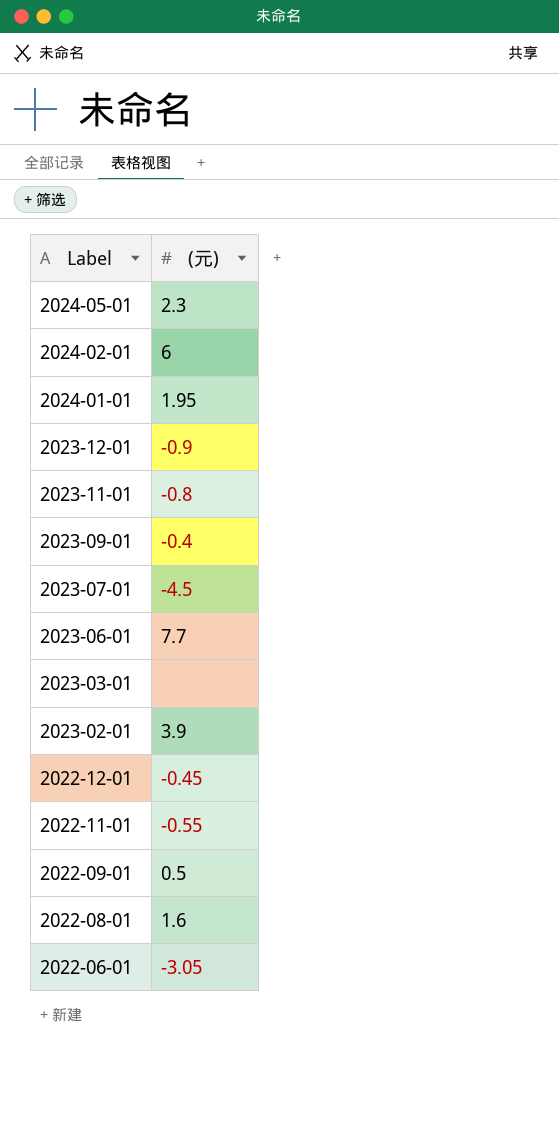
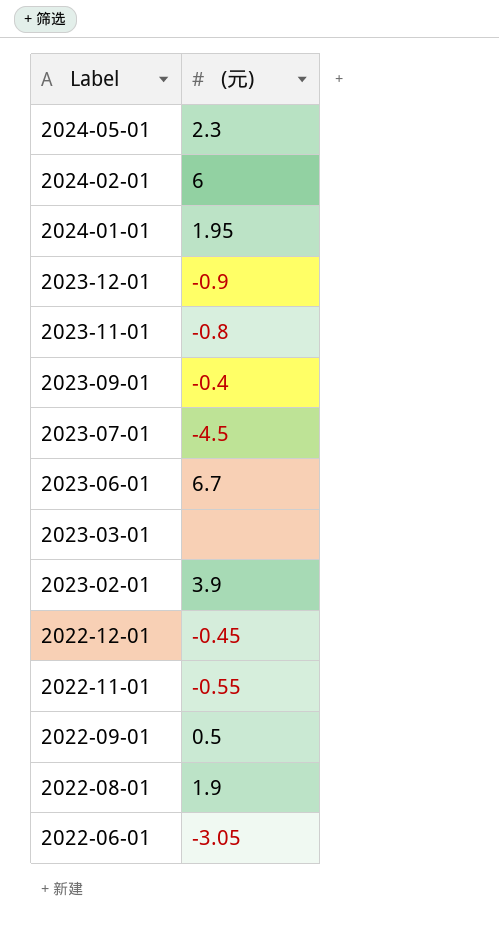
2023-06-01 | (元): 7.7 -> 6.7
2022-08-01 | (元): 1.6 -> 1.9

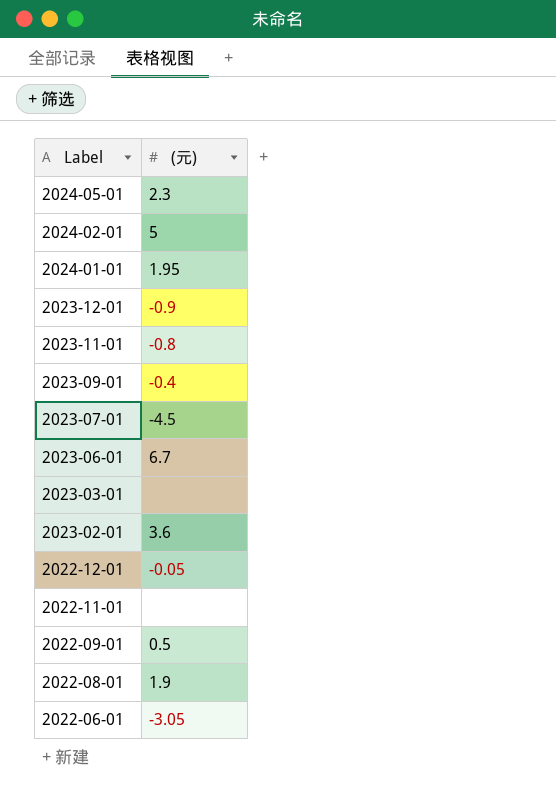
2024-02-01 | (元): 6 -> 5
2023-02-01 | (元): 3.9 -> 3.6
2022-12-01 | (元): -0.45 -> -0.05
2022-11-01 | (元): -0.55 -> none

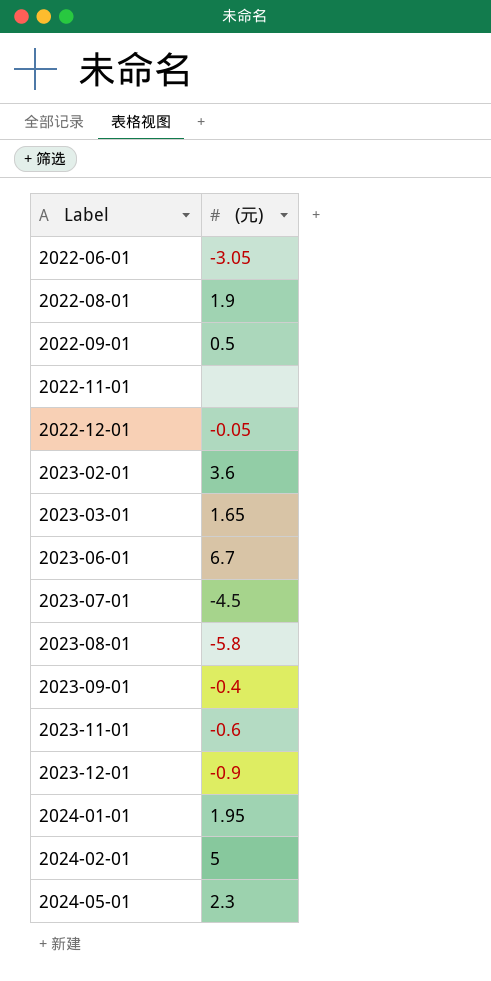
row order: Label descending -> Label ascending
2023-03-01 | (元): none -> 1.65
row 2023-08-01: none -> -5.8
2023-11-01 | (元): -0.8 -> -0.6

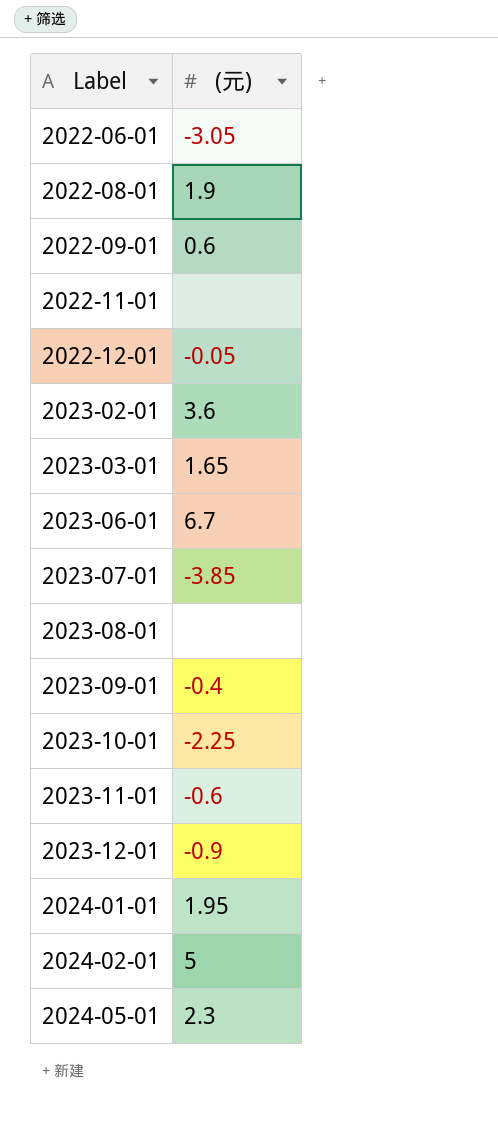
2022-09-01 | (元): 0.5 -> 0.6
2023-07-01 | (元): -4.5 -> -3.85
2023-08-01 | (元): -5.8 -> none
row 2023-10-01: none -> -2.25

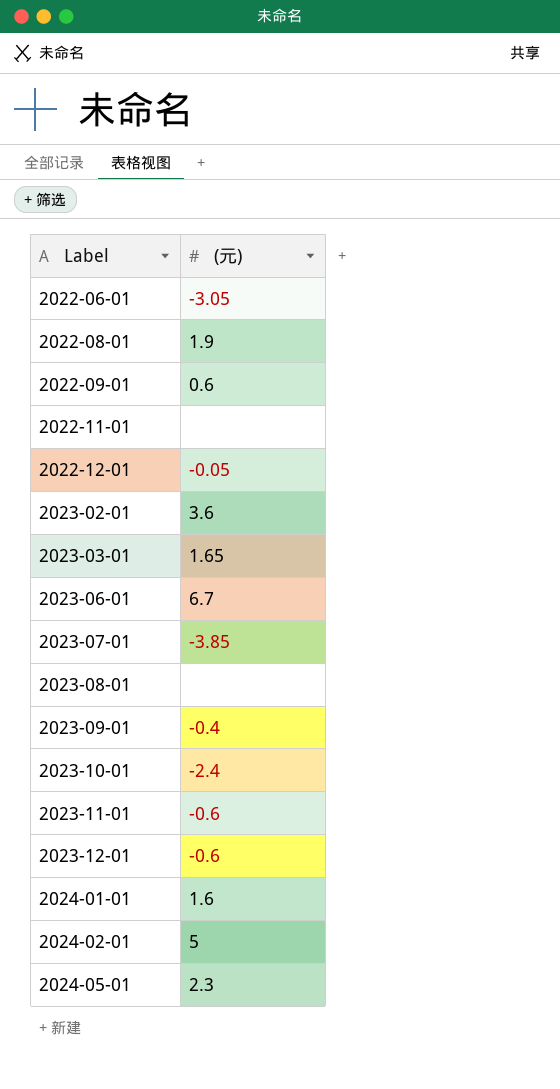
2023-10-01 | (元): -2.25 -> -2.4
2023-12-01 | (元): -0.9 -> -0.6
2024-01-01 | (元): 1.95 -> 1.6

